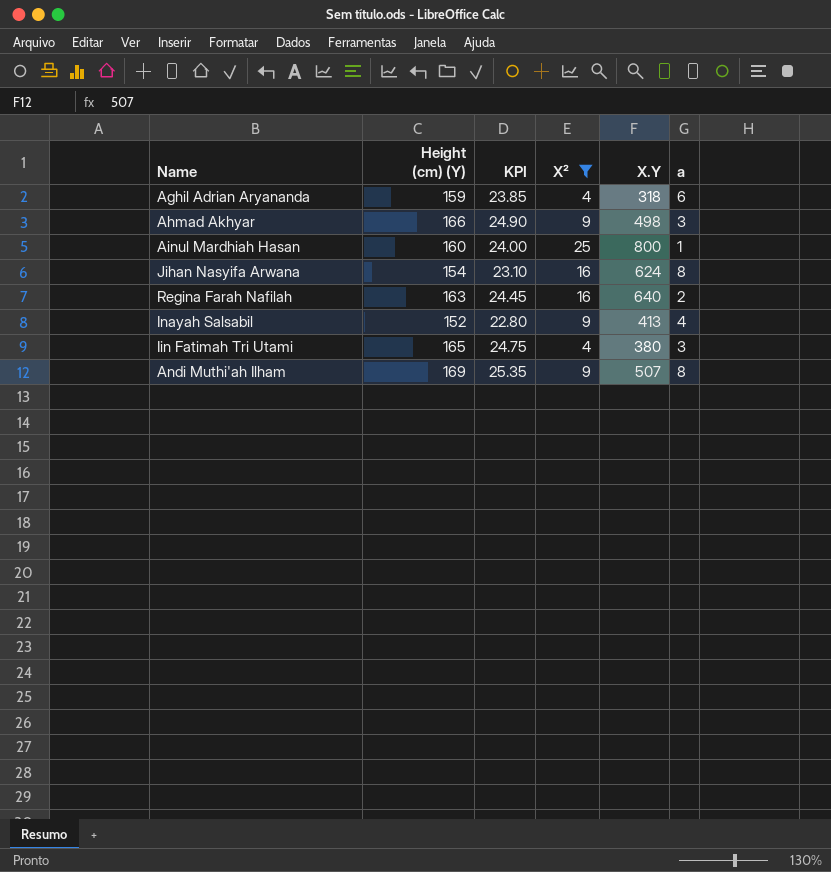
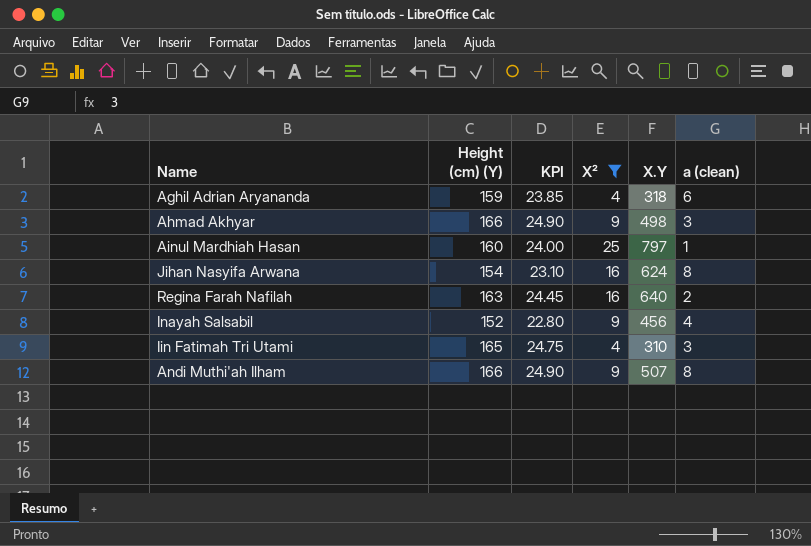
column name: a -> a (clean)
Ainul Mardhiah Hasan | X.Y: 800 -> 797
Inayah Salsabil | X.Y: 413 -> 456
Iin Fatimah Tri Utami | X.Y: 380 -> 310
Andi Muthi'ah Ilham | Height (cm) (Y): 169 -> 166
Andi Muthi'ah Ilham | KPI: 25.35 -> 24.90

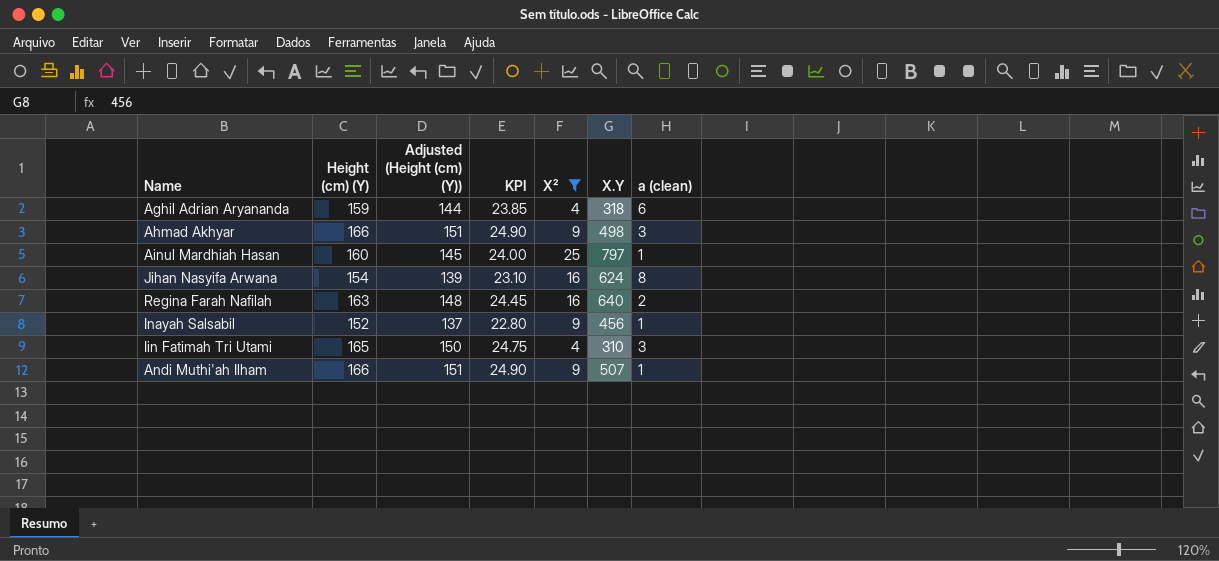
column Adjusted (Height (cm) (Y)) | formula: none -> [Height (cm) (Y)] - 15
Inayah Salsabil | a (clean): 4 -> 1
Andi Muthi'ah Ilham | a (clean): 8 -> 1

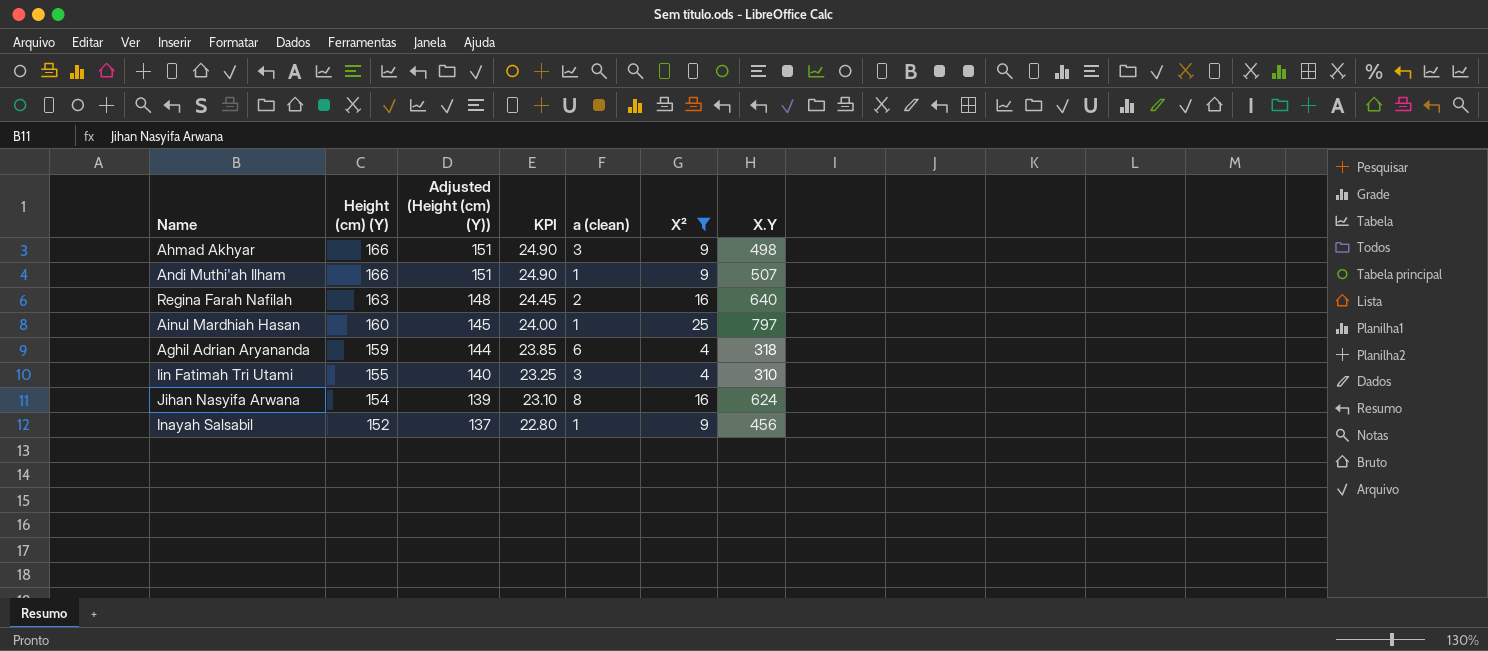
row order: none -> Height (cm) (Y) descending
column a (clean) | position: 7 -> 5
Iin Fatimah Tri Utami | Height (cm) (Y): 165 -> 155
Iin Fatimah Tri Utami | Adjusted (Height (cm) (Y)): 150 -> 140
Iin Fatimah Tri Utami | KPI: 24.75 -> 23.25

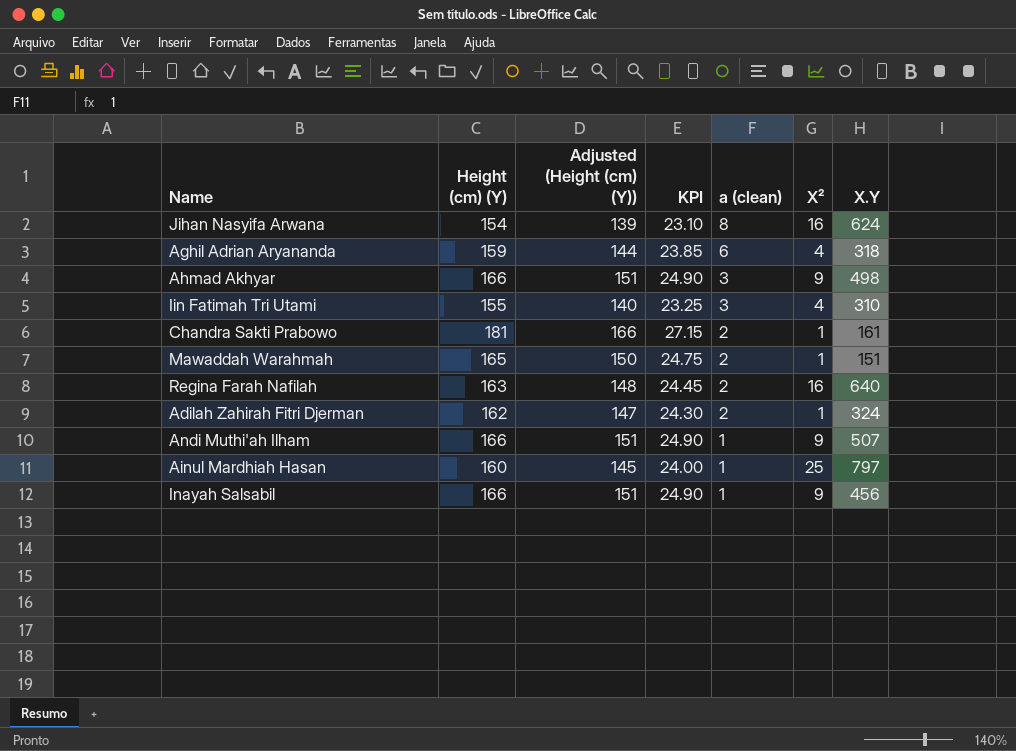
filter: X² != 1 -> none
row order: Height (cm) (Y) descending -> a (clean) descending
Inayah Salsabil | Height (cm) (Y): 152 -> 166
Inayah Salsabil | Adjusted (Height (cm) (Y)): 137 -> 151
Inayah Salsabil | KPI: 22.80 -> 24.90

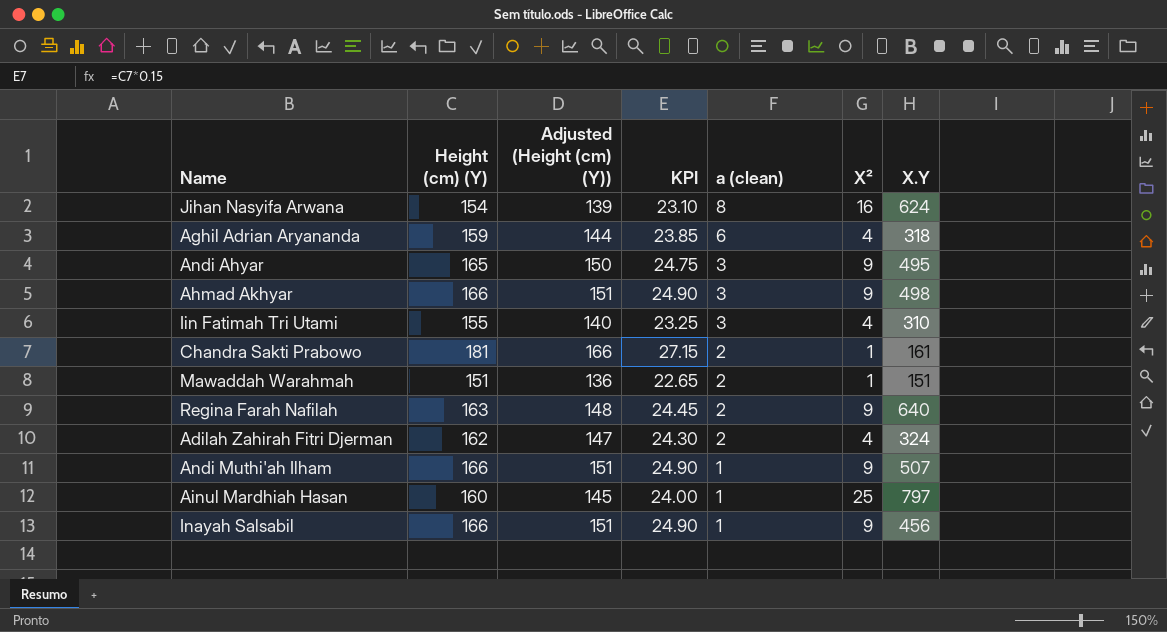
row Andi Ahyar: none -> 165 | 150 | 24.75 | 3 | 9 | 495
Mawaddah Warahmah | Height (cm) (Y): 165 -> 151
Mawaddah Warahmah | Adjusted (Height (cm) (Y)): 150 -> 136
Mawaddah Warahmah | KPI: 24.75 -> 22.65
Regina Farah Nafilah | X²: 16 -> 9
Adilah Zahirah Fitri Djerman | X²: 1 -> 4

